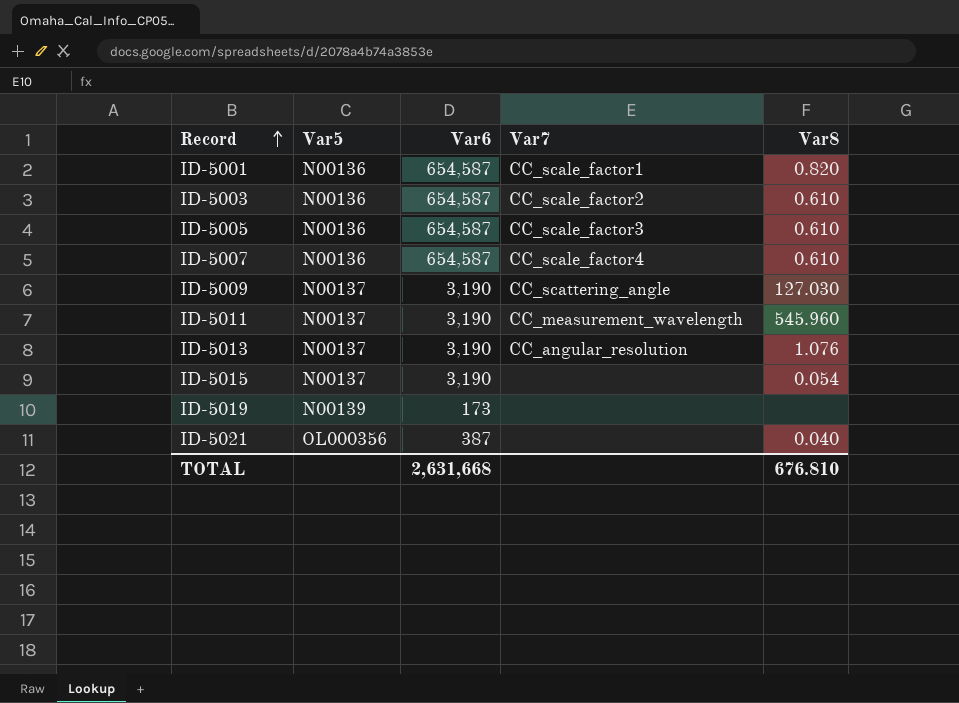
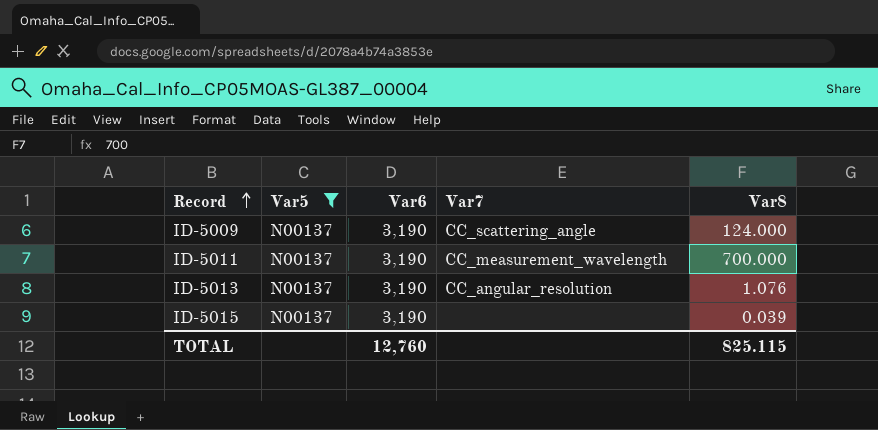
filter: none -> Var5 = N00137
ID-5009 | Var8: 127.030 -> 124.000
ID-5011 | Var8: 545.960 -> 700.000
ID-5015 | Var8: 0.054 -> 0.039
TOTAL | Var6: 2,631,668 -> 12,760
TOTAL | Var8: 676.810 -> 825.115

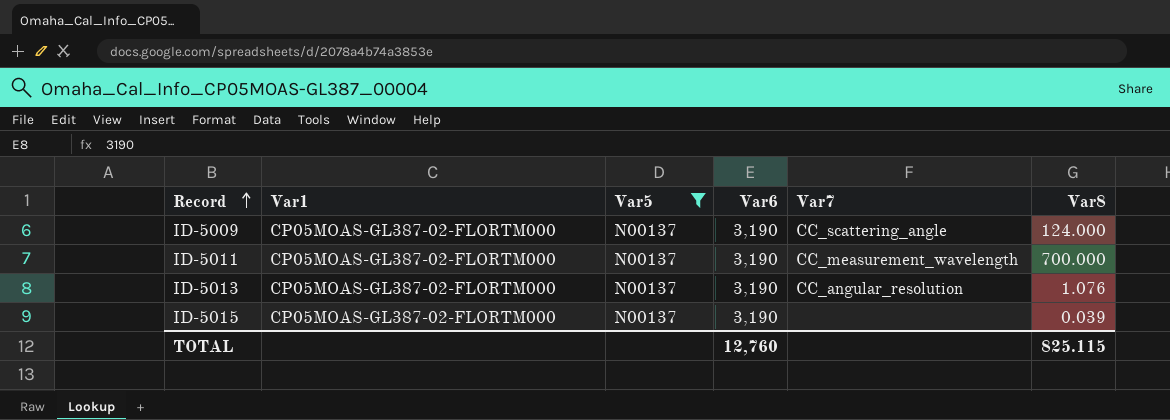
column Var1 | position: none -> 2

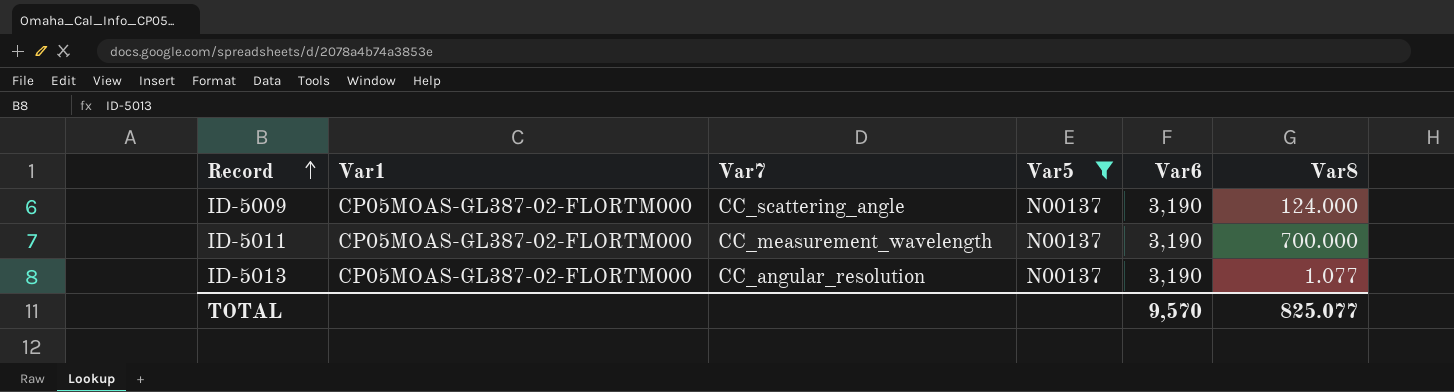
column Var7 | position: 5 -> 3
row ID-5015: CP05MOAS-GL387-02-FLORTM000 | N00137 | 3,190 | none | 0.039 -> none
ID-5013 | Var8: 1.076 -> 1.077
TOTAL | Var6: 12,760 -> 9,570
TOTAL | Var8: 825.115 -> 825.077

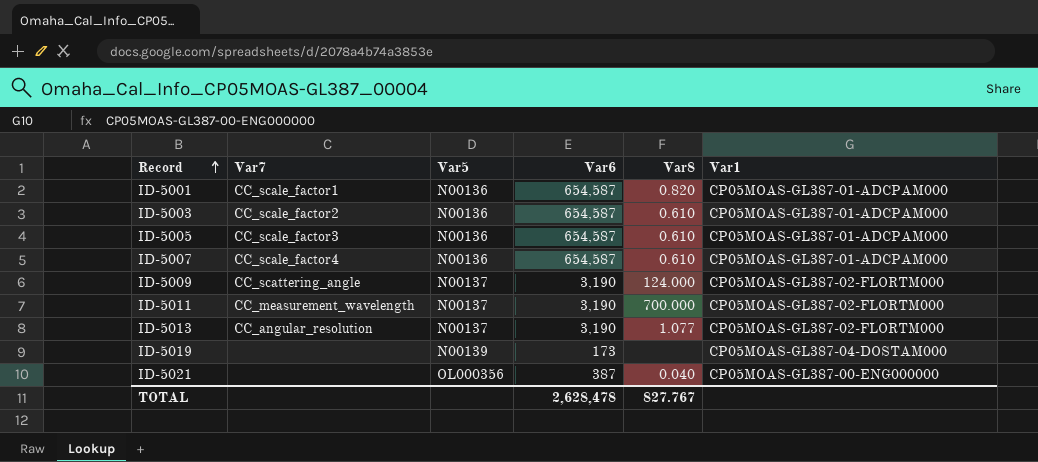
filter: Var5 = N00137 -> none
column Var1 | position: 2 -> 6
TOTAL | Var6: 9,570 -> 2,628,478
TOTAL | Var8: 825.077 -> 827.767

